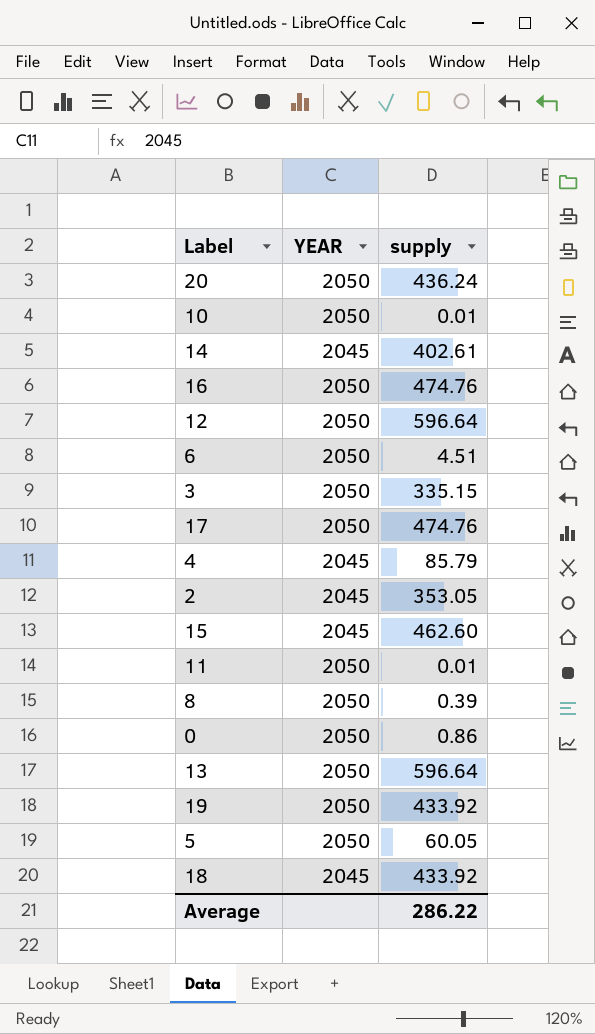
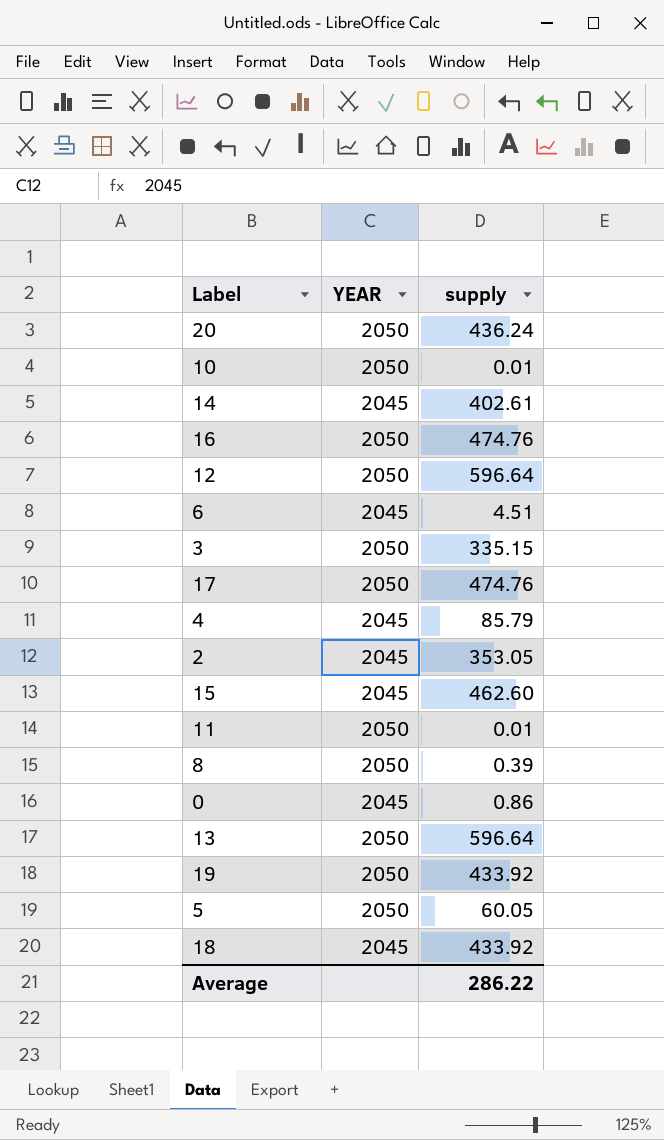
6 | YEAR: 2050 -> 2045
0 | YEAR: 2050 -> 2045

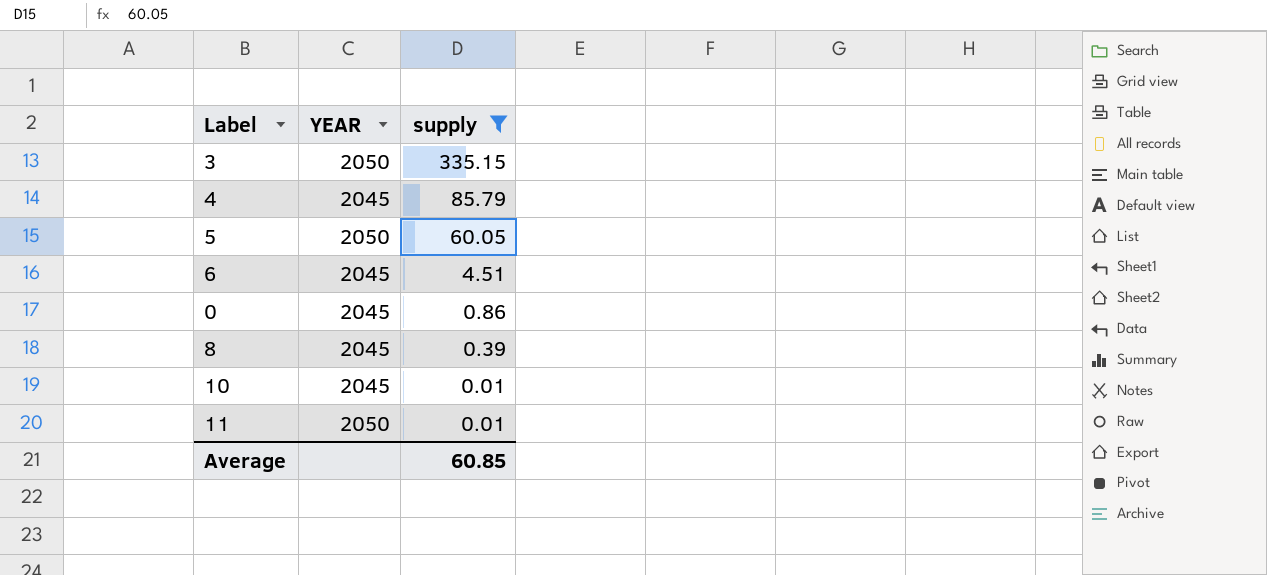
filter: none -> supply <= 335.15
row order: none -> supply descending
8 | YEAR: 2050 -> 2045
10 | YEAR: 2050 -> 2045
Average | supply: 286.22 -> 60.85

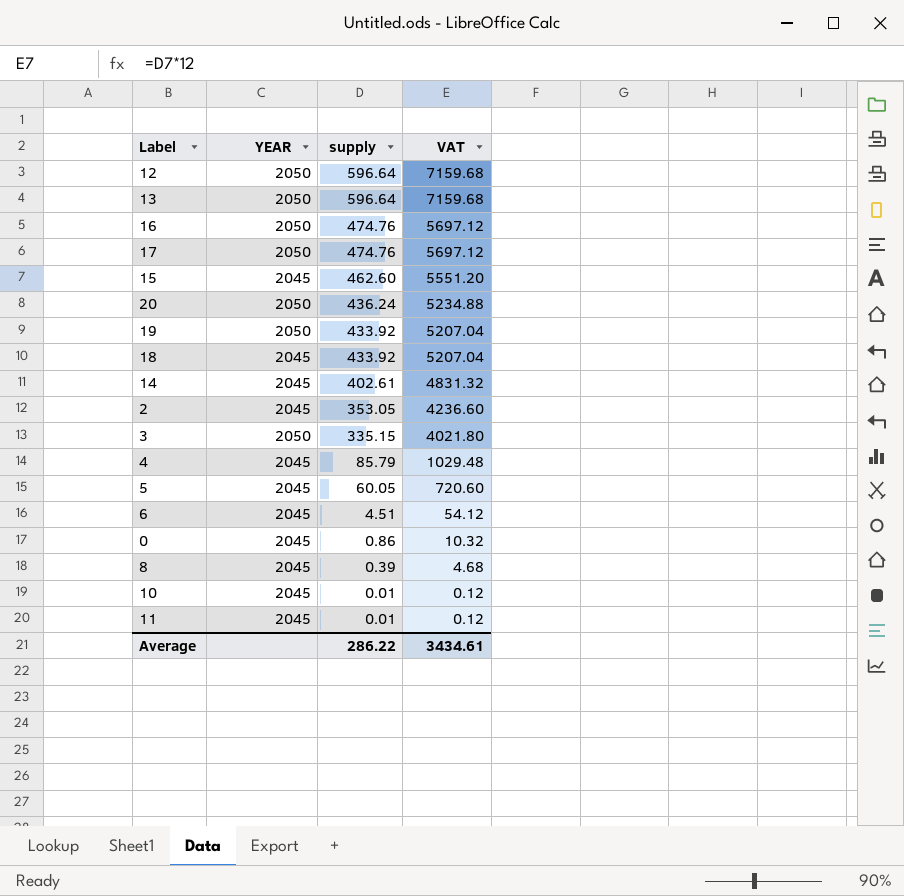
filter: supply <= 335.15 -> none
column VAT | formula: none -> [supply] * 12
5 | YEAR: 2050 -> 2045
11 | YEAR: 2050 -> 2045
Average | supply: 60.85 -> 286.22

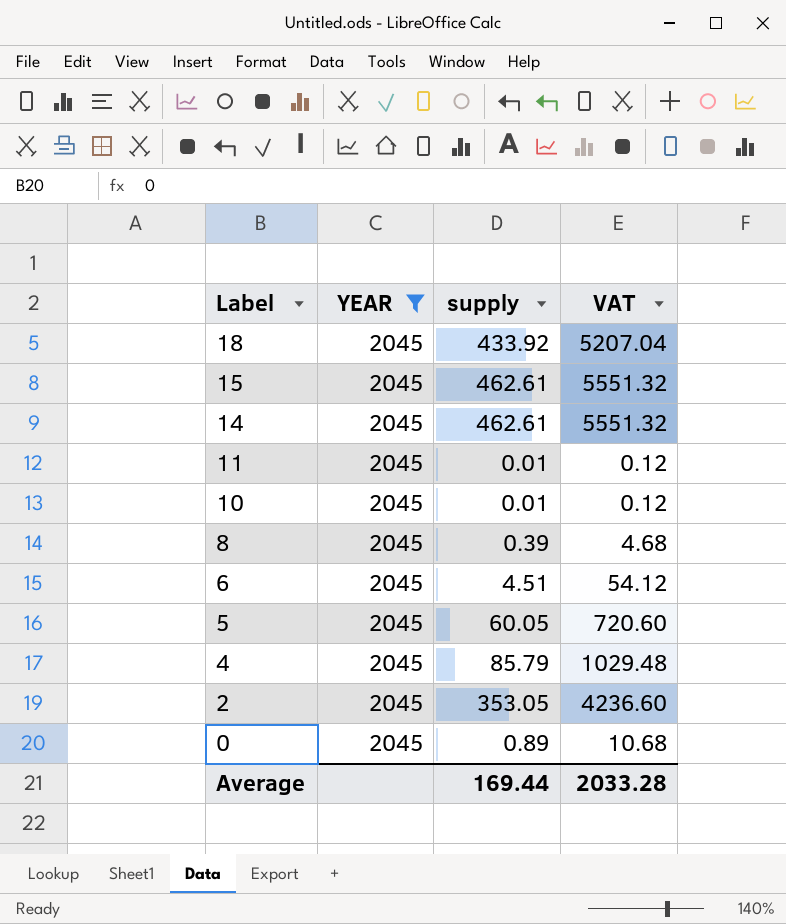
filter: none -> YEAR = 2045
row order: supply descending -> Label descending
15 | supply: 462.60 -> 462.61
15 | VAT: 5551.20 -> 5551.32
14 | supply: 402.61 -> 462.61
14 | VAT: 4831.32 -> 5551.32
0 | supply: 0.86 -> 0.89
0 | VAT: 10.32 -> 10.68
Average | supply: 286.22 -> 169.44
Average | VAT: 3434.61 -> 2033.28

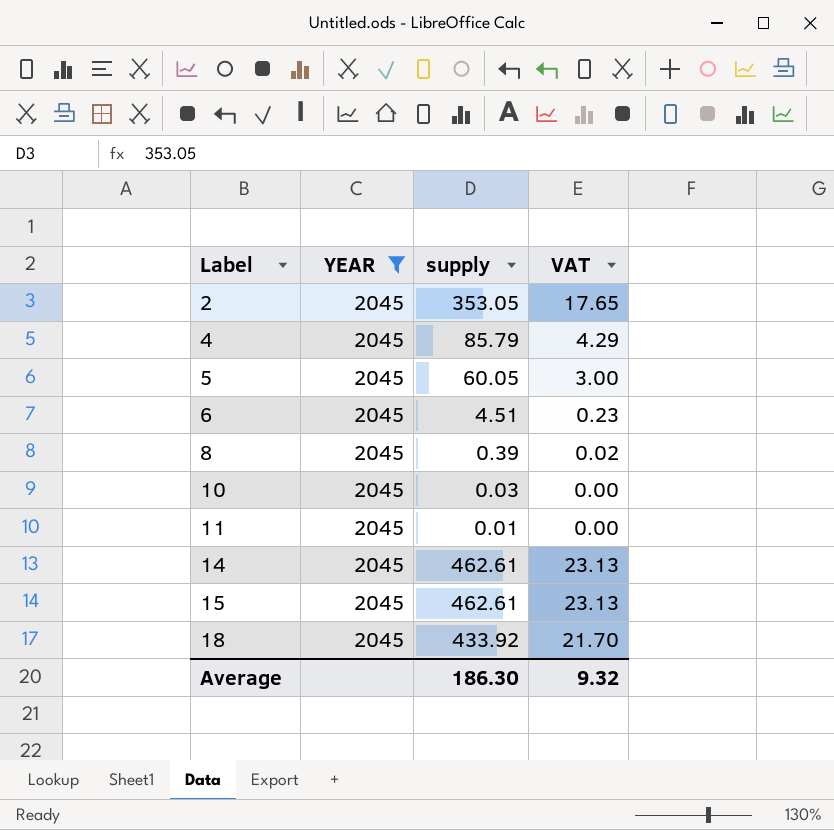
row order: Label descending -> Label ascending
column VAT | formula: [supply] * 12 -> [supply] * 0.05
row 0: 2045 | 0.89 | 10.68 -> none
10 | supply: 0.01 -> 0.03
Average | supply: 169.44 -> 186.30
Average | VAT: 2033.28 -> 9.32

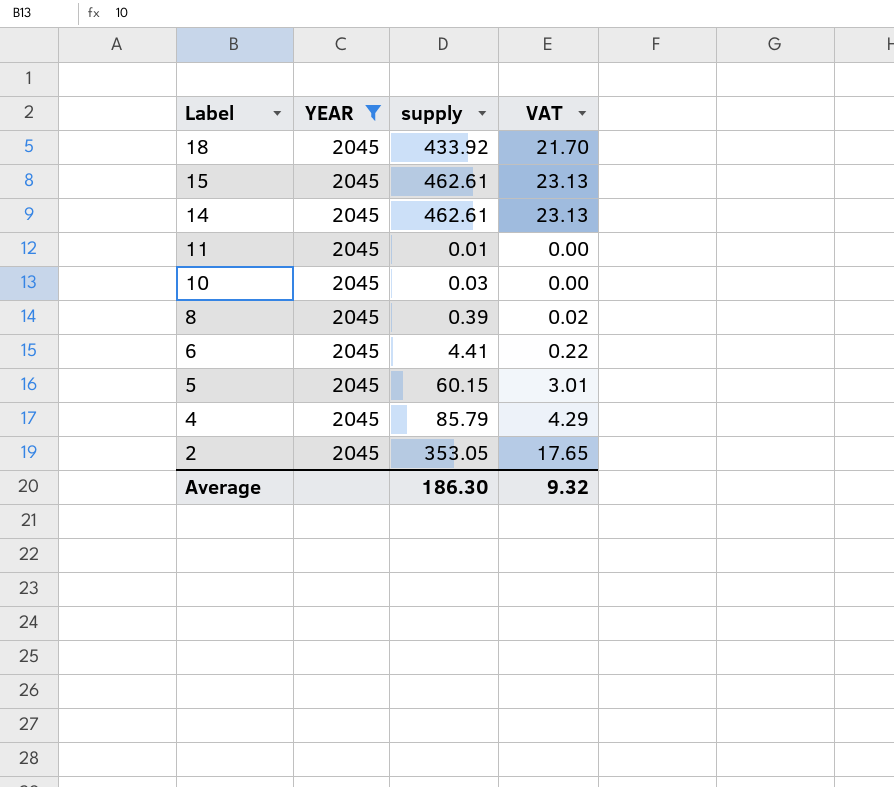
row order: Label ascending -> Label descending
6 | supply: 4.51 -> 4.41
6 | VAT: 0.23 -> 0.22
5 | supply: 60.05 -> 60.15
5 | VAT: 3.00 -> 3.01

